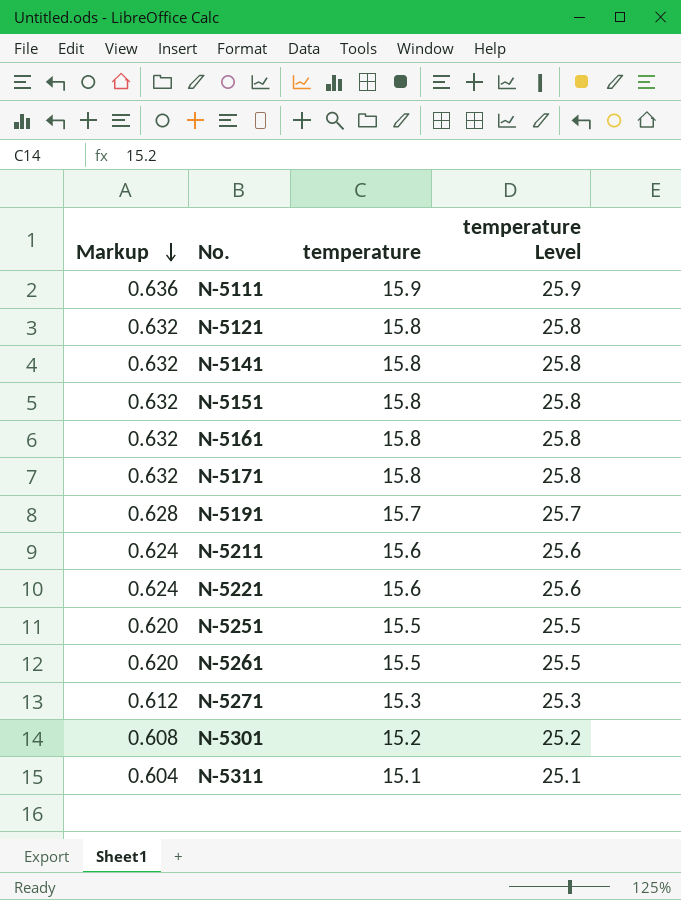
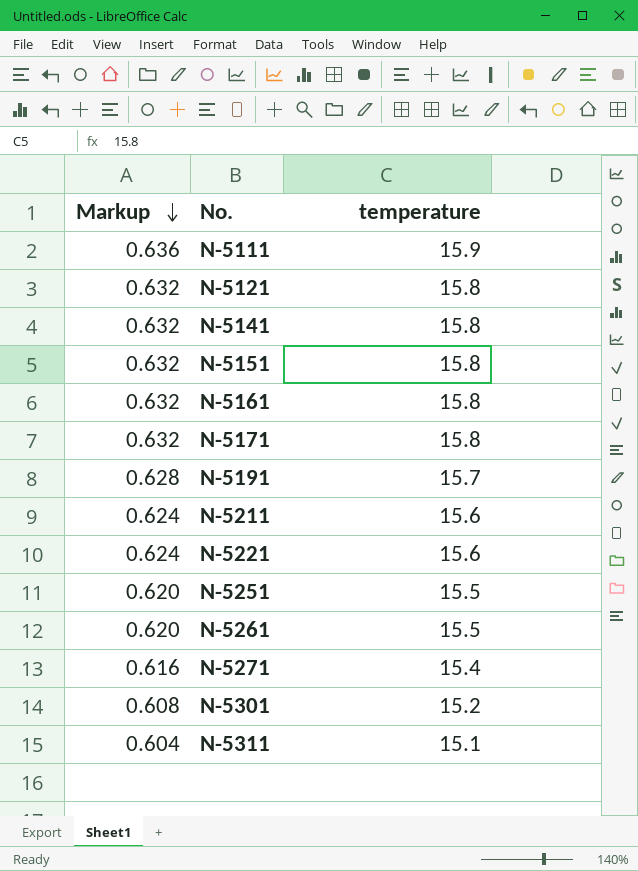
column temperature Level | formula: [temperature] + 10 -> none
N-5271 | Markup: 0.612 -> 0.616
N-5271 | temperature: 15.3 -> 15.4

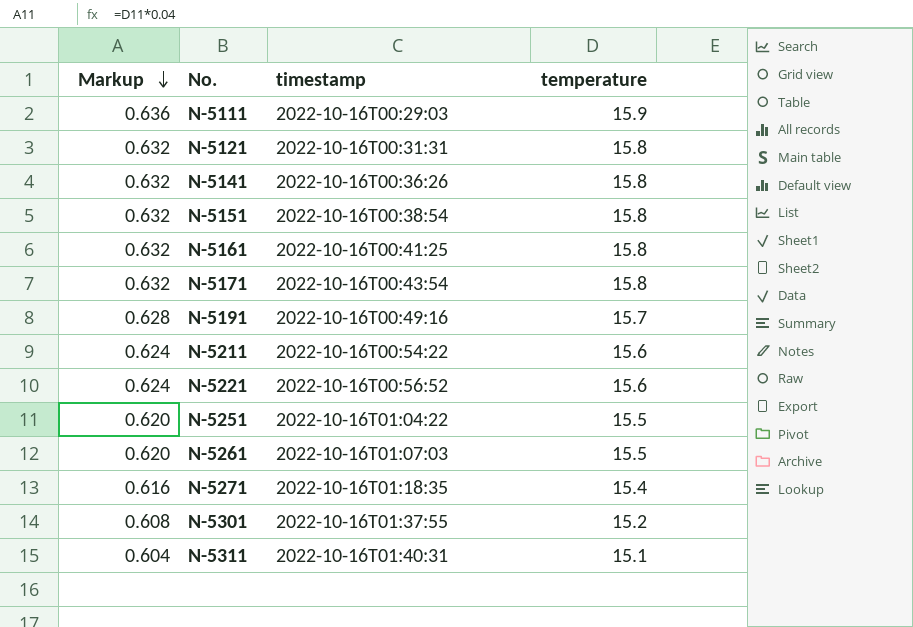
column timestamp | position: none -> 3

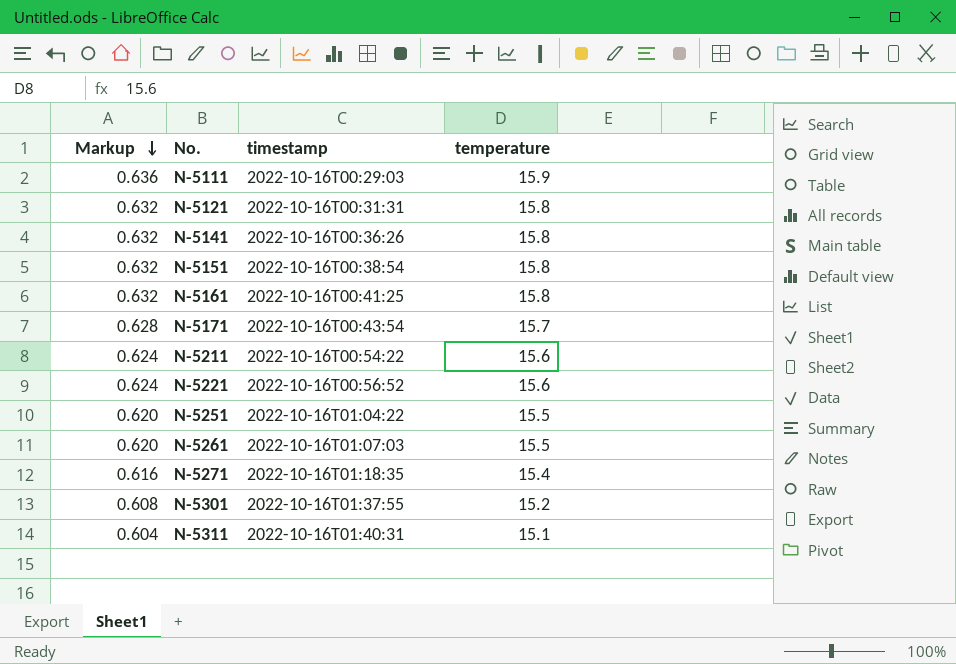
row N-5191: 0.628 | 2022-10-16T00:49:16 | 15.7 -> none
N-5171 | Markup: 0.632 -> 0.628
N-5171 | temperature: 15.8 -> 15.7

